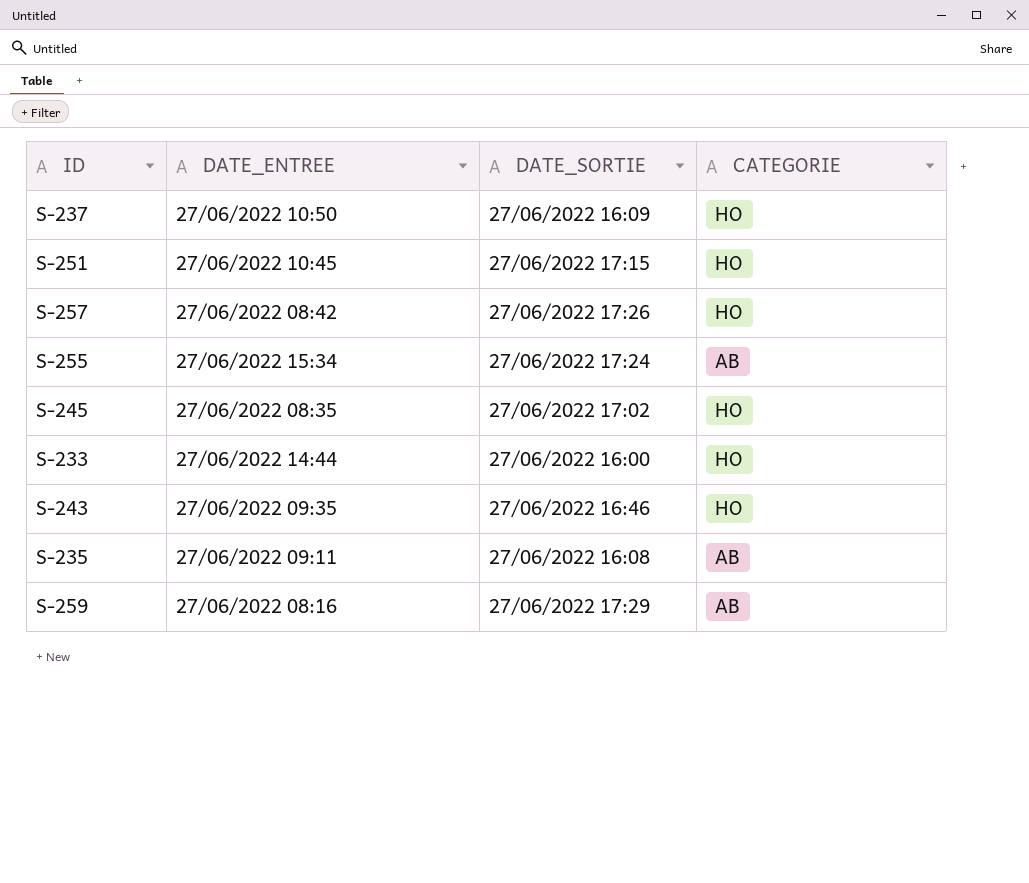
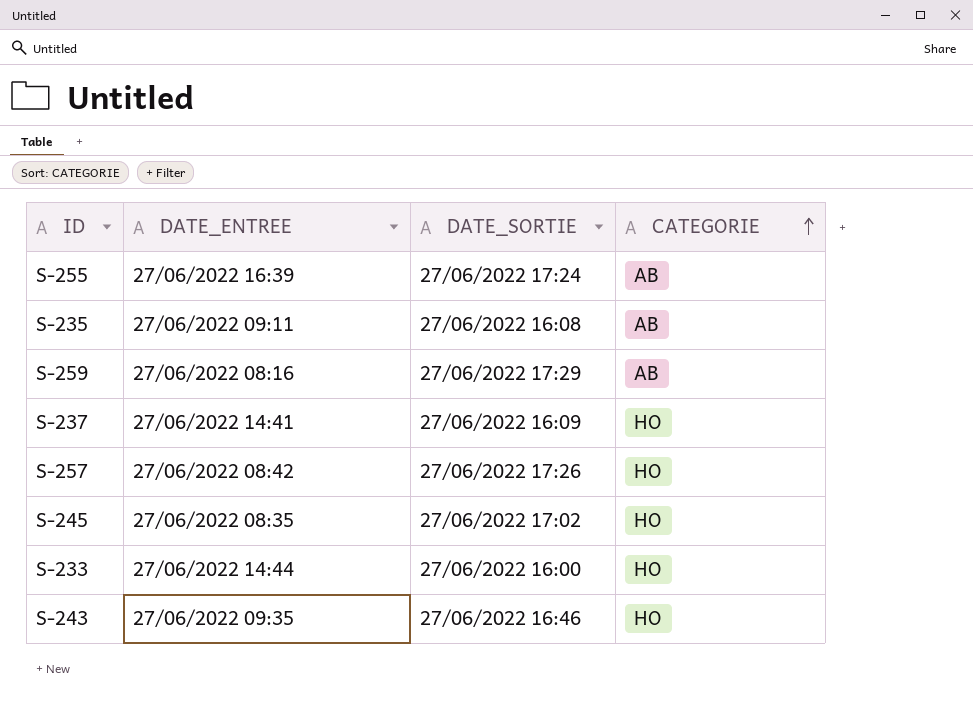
row order: none -> CATEGORIE ascending
row S-251: 27/06/2022 10:45 | 27/06/2022 17:15 | HO -> none
S-255 | DATE_ENTREE: 27/06/2022 15:34 -> 27/06/2022 16:39
S-237 | DATE_ENTREE: 27/06/2022 10:50 -> 27/06/2022 14:41

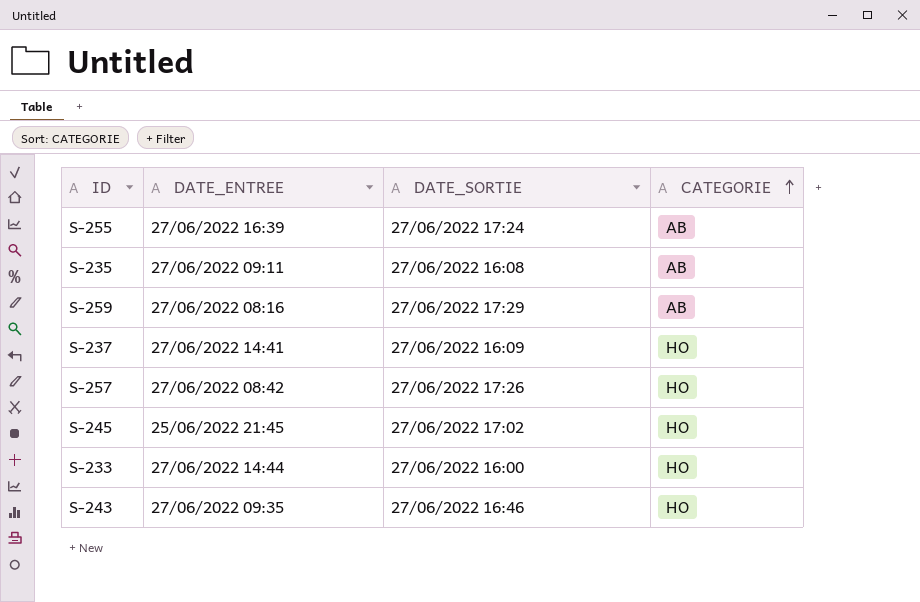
S-245 | DATE_ENTREE: 27/06/2022 08:35 -> 25/06/2022 21:45

